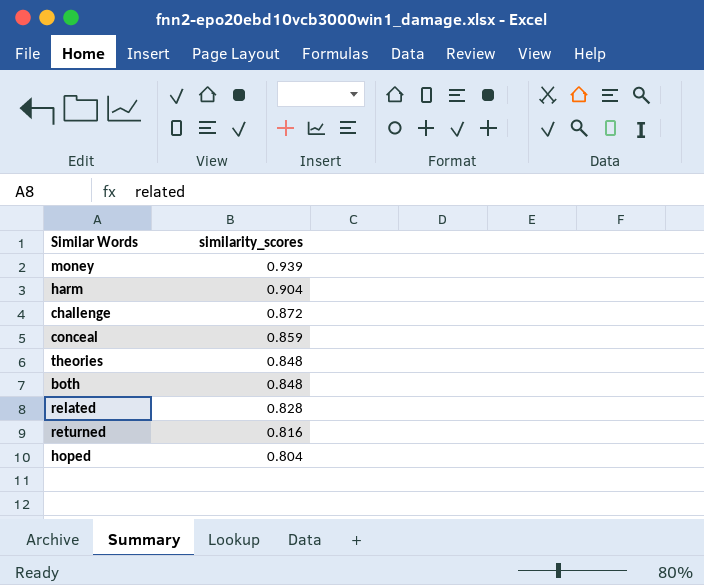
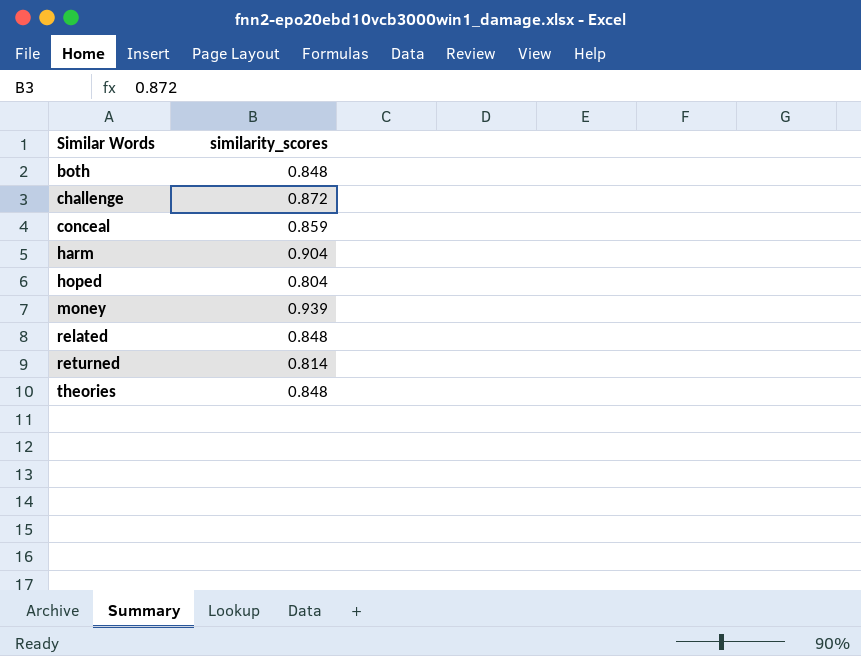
row order: similarity_scores descending -> Similar Words ascending
related | similarity_scores: 0.828 -> 0.848
returned | similarity_scores: 0.816 -> 0.814

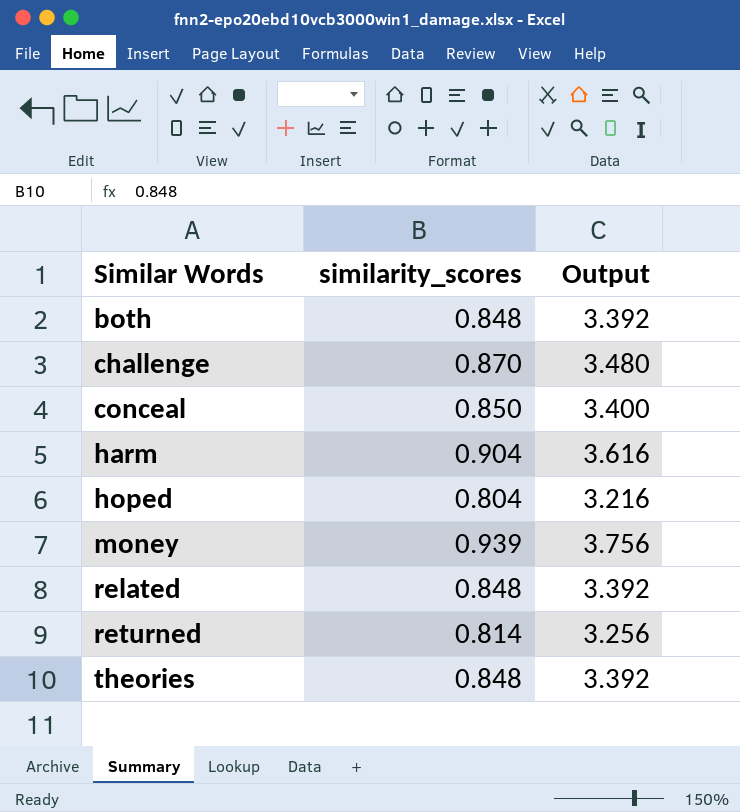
column Output | formula: none -> [similarity_scores] * 4
challenge | similarity_scores: 0.872 -> 0.870
conceal | similarity_scores: 0.859 -> 0.850

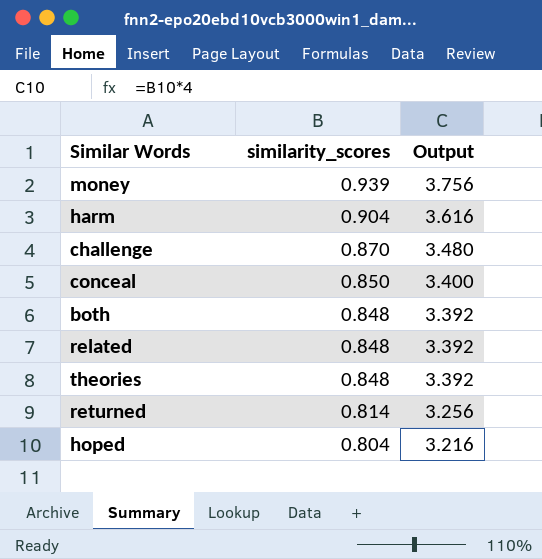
row order: Similar Words ascending -> similarity_scores descending

